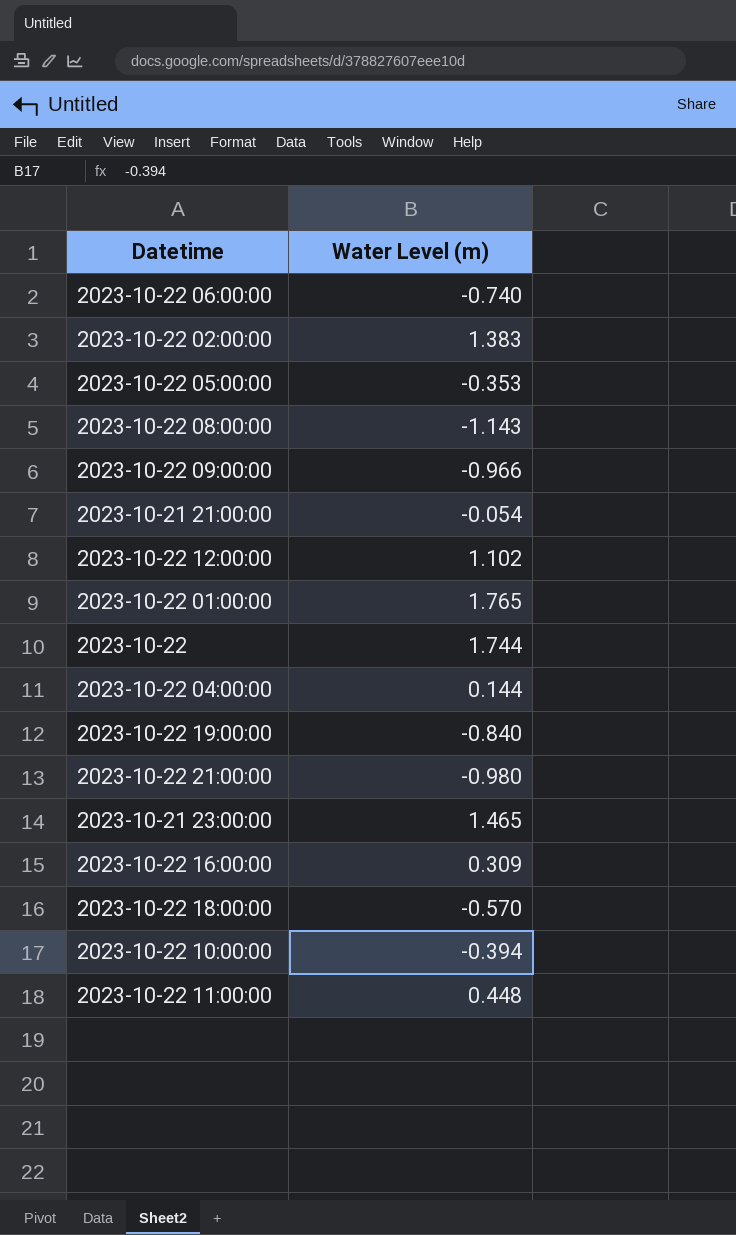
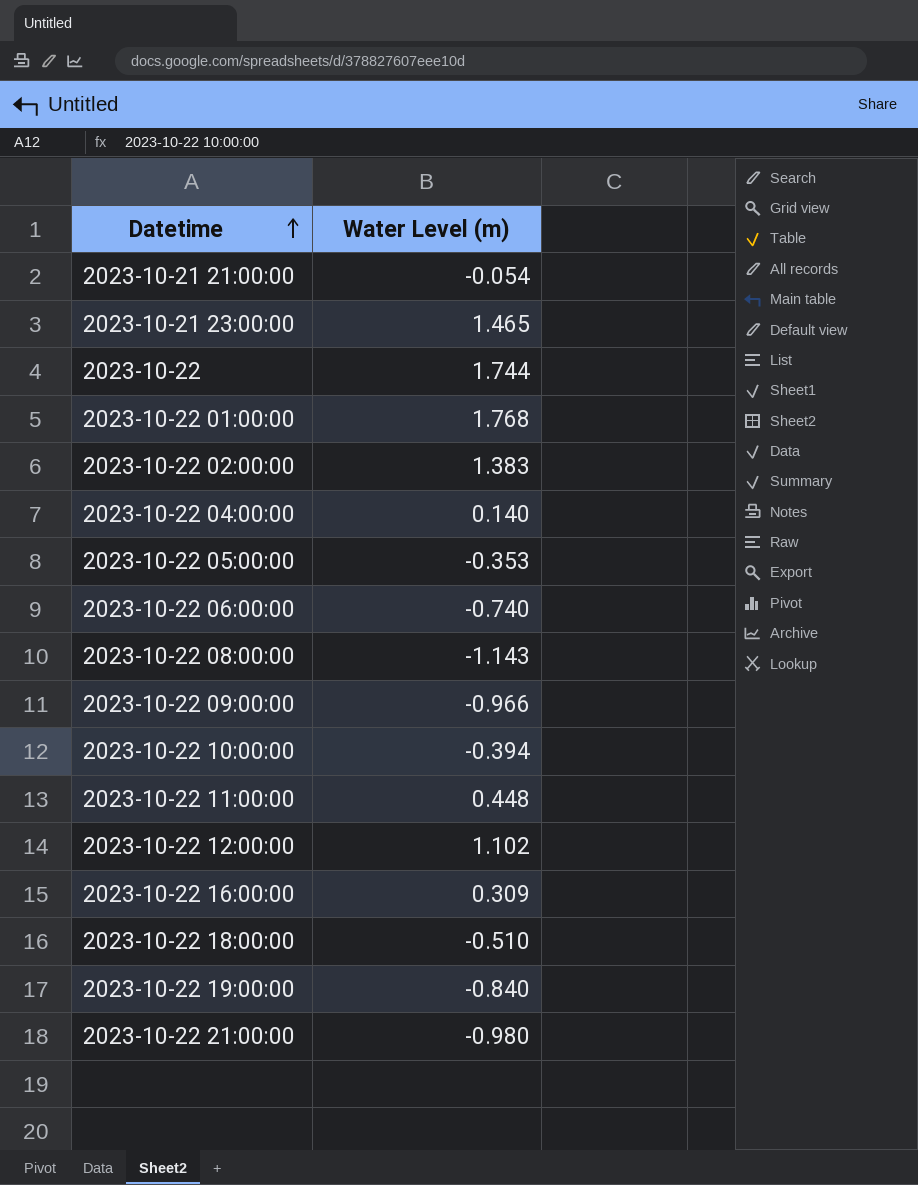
row order: none -> Datetime ascending
2023-10-22 01:00:00 | Water Level (m): 1.765 -> 1.768
2023-10-22 04:00:00 | Water Level (m): 0.144 -> 0.140
2023-10-22 18:00:00 | Water Level (m): -0.570 -> -0.510

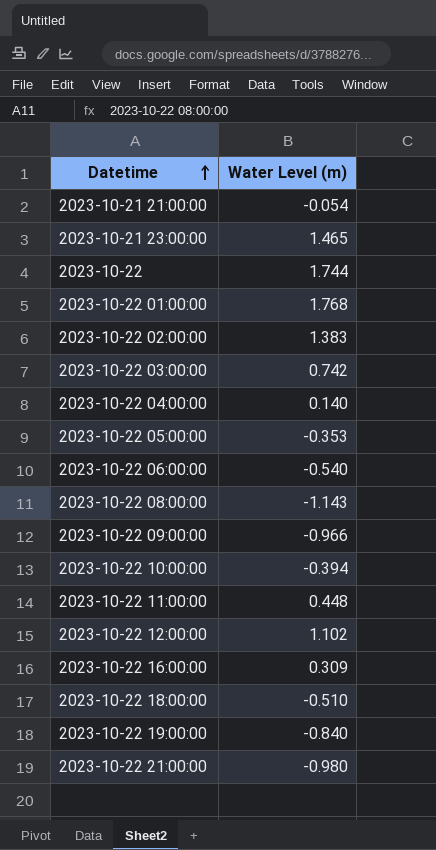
row 2023-10-22 03:00:00: none -> 0.742
2023-10-22 06:00:00 | Water Level (m): -0.740 -> -0.540

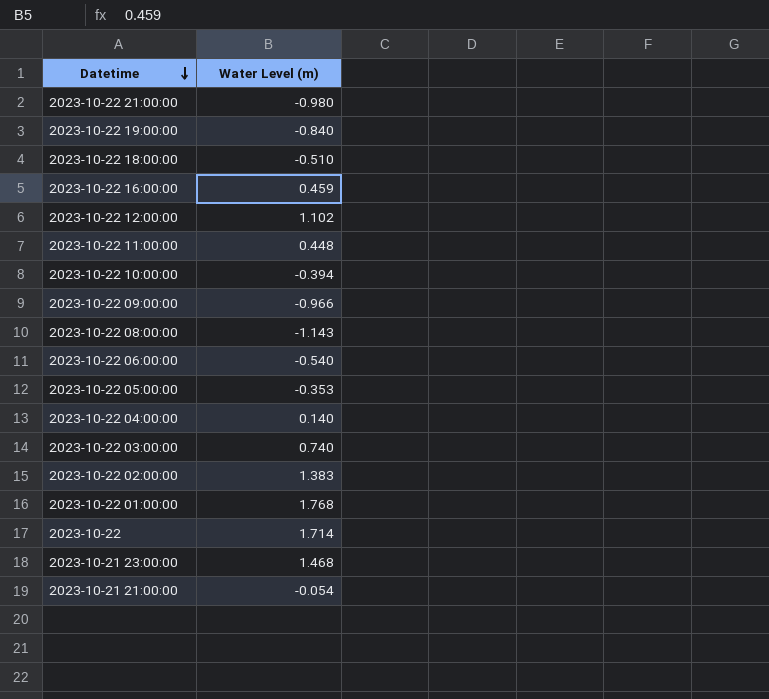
row order: Datetime ascending -> Datetime descending
2023-10-22 16:00:00 | Water Level (m): 0.309 -> 0.459
2023-10-22 03:00:00 | Water Level (m): 0.742 -> 0.740
2023-10-22 | Water Level (m): 1.744 -> 1.714
2023-10-21 23:00:00 | Water Level (m): 1.465 -> 1.468

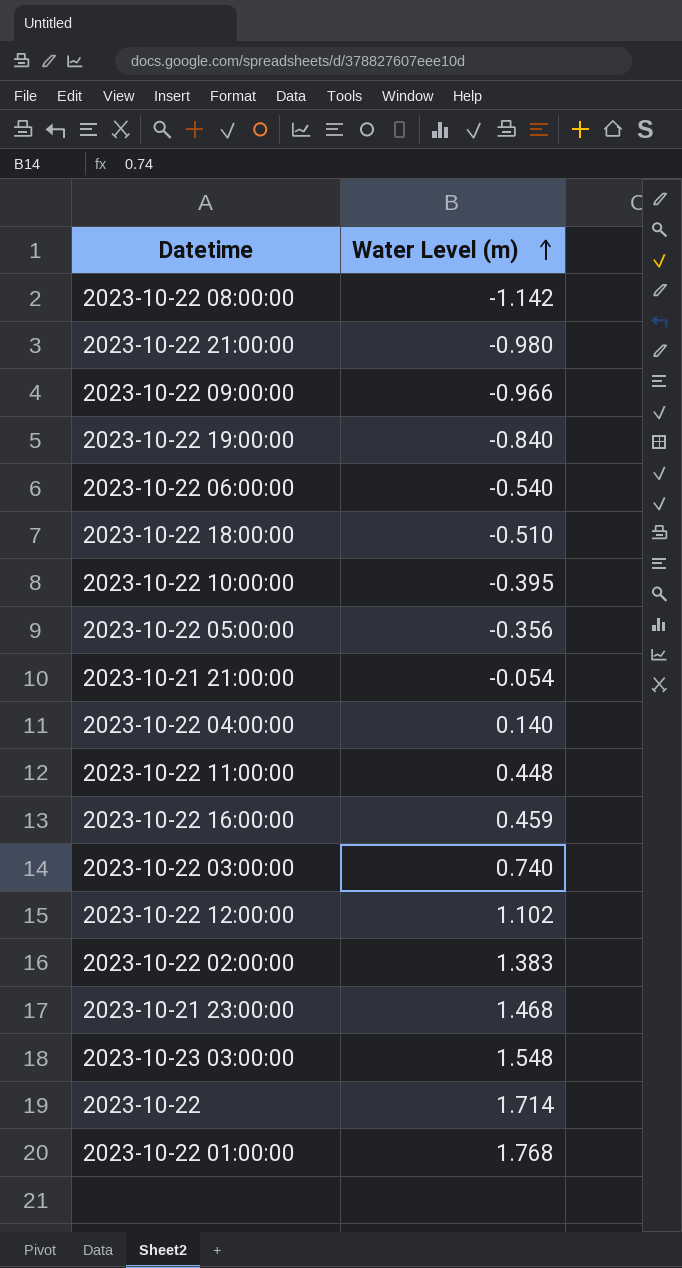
row order: Datetime descending -> Water Level (m) ascending
2023-10-22 08:00:00 | Water Level (m): -1.143 -> -1.142
2023-10-22 10:00:00 | Water Level (m): -0.394 -> -0.395
2023-10-22 05:00:00 | Water Level (m): -0.353 -> -0.356
row 2023-10-23 03:00:00: none -> 1.548

